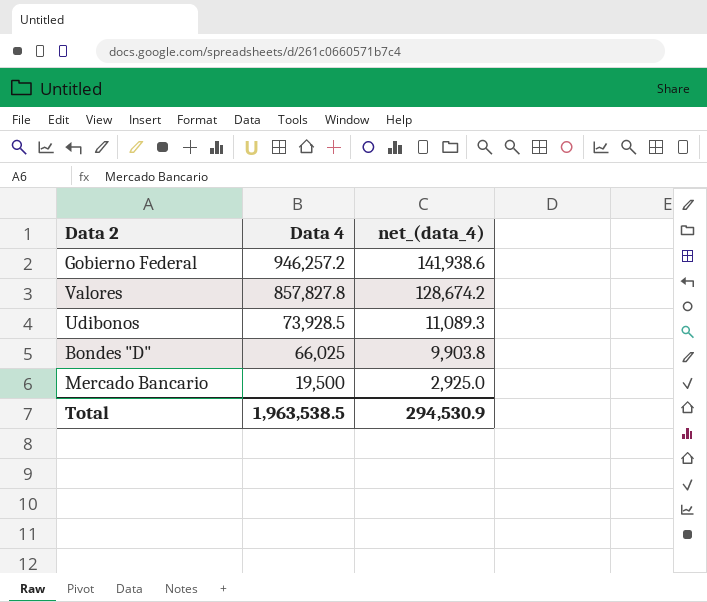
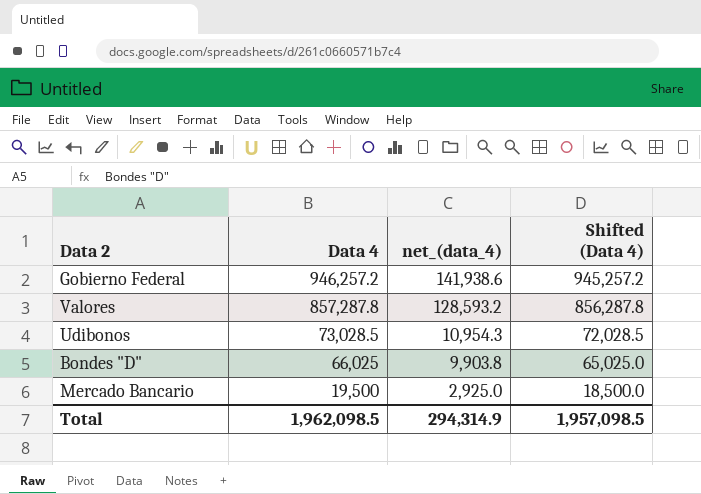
column Shifted (Data 4) | formula: none -> [Data 4] - 1000
Valores | Data 4: 857,827.8 -> 857,287.8
Valores | net_(data_4): 128,674.2 -> 128,593.2
Udibonos | Data 4: 73,928.5 -> 73,028.5
Udibonos | net_(data_4): 11,089.3 -> 10,954.3
Total | Data 4: 1,963,538.5 -> 1,962,098.5
Total | net_(data_4): 294,530.9 -> 294,314.9

